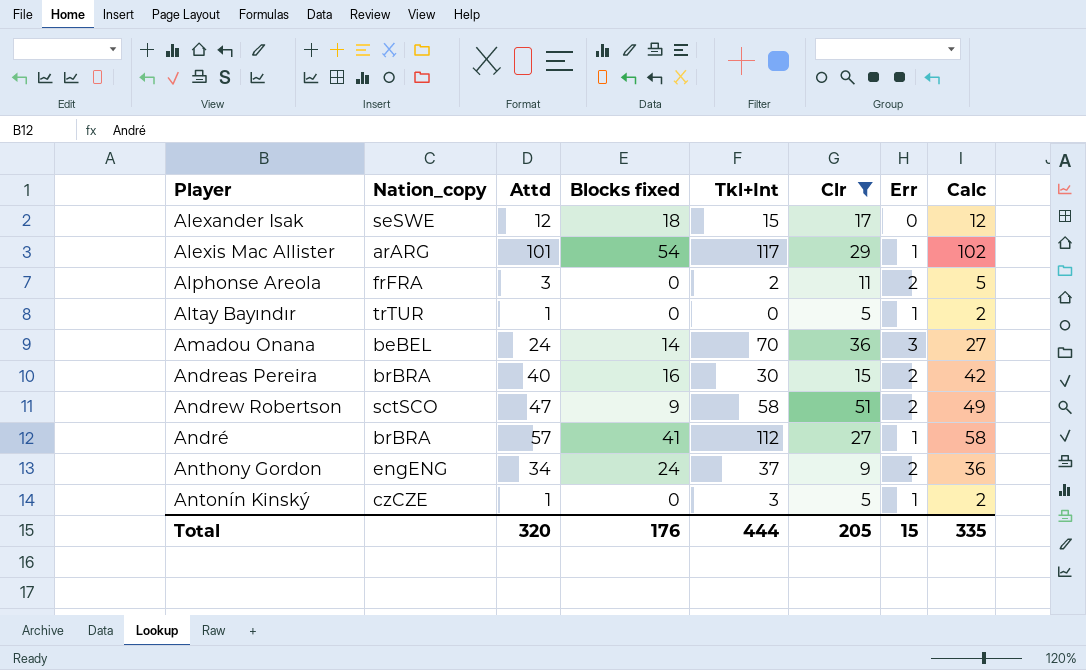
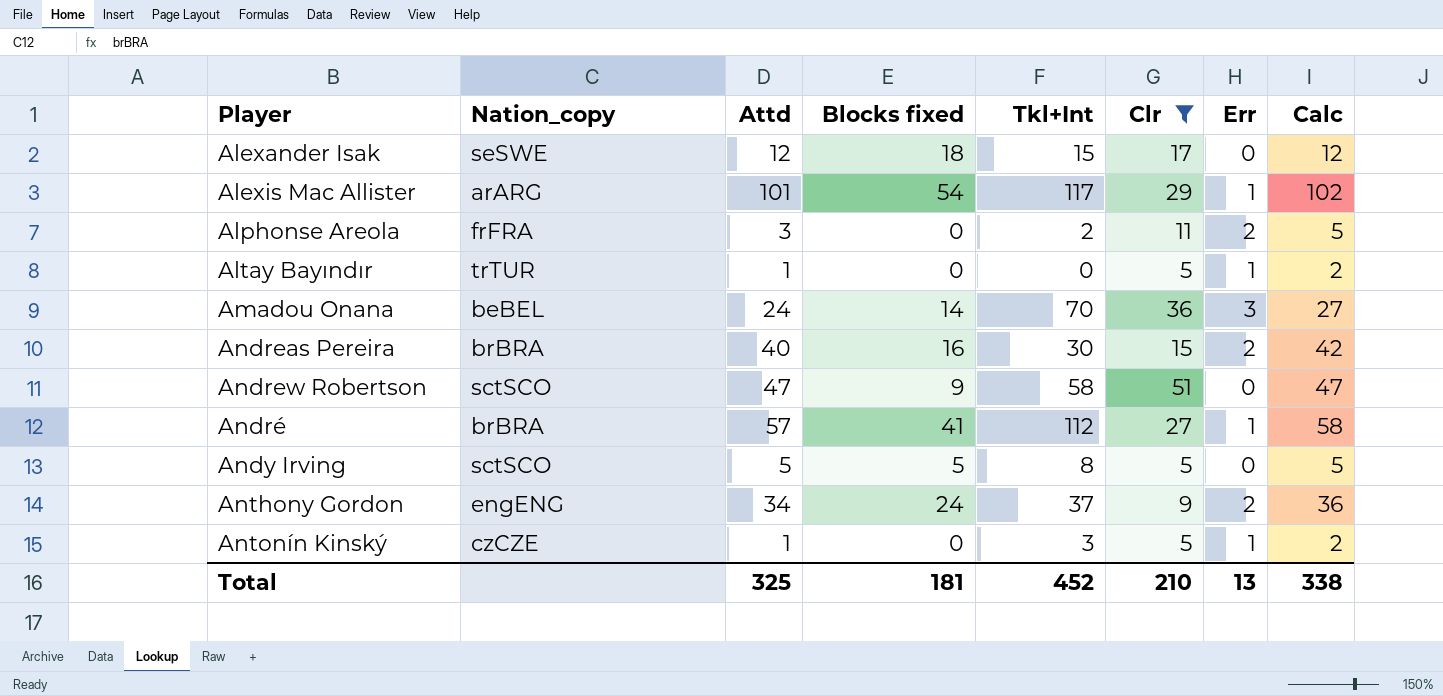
Andrew Robertson | Err: 2 -> 0
Andrew Robertson | Calc: 49 -> 47
row Andy Irving: none -> sctSCO | 5 | 5 | 8 | 5 | 0 | 5
Total | Attd: 320 -> 325
Total | Blocks fixed: 176 -> 181
Total | Tkl+Int: 444 -> 452
Total | Clr: 205 -> 210
Total | Err: 15 -> 13
Total | Calc: 335 -> 338

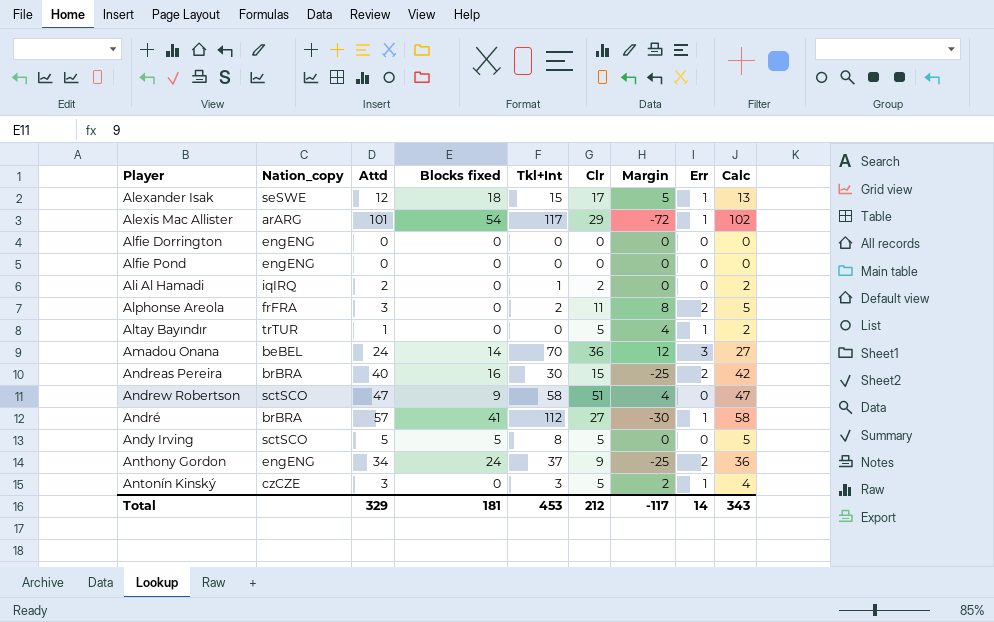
filter: Clr >= 5 -> none
column Margin | formula: none -> [Clr] - [Attd]
Alexander Isak | Err: 0 -> 1
Alexander Isak | Calc: 12 -> 13
Antonín Kinský | Attd: 1 -> 3
Antonín Kinský | Calc: 2 -> 4
Total | Attd: 325 -> 329
Total | Tkl+Int: 452 -> 453
Total | Clr: 210 -> 212
Total | Err: 13 -> 14
Total | Calc: 338 -> 343

